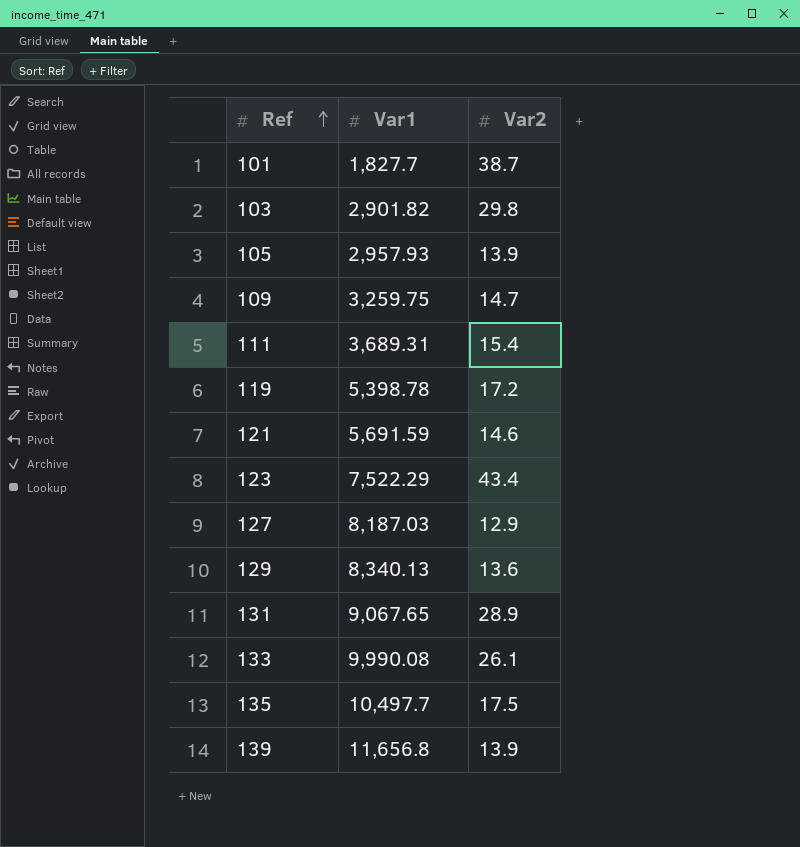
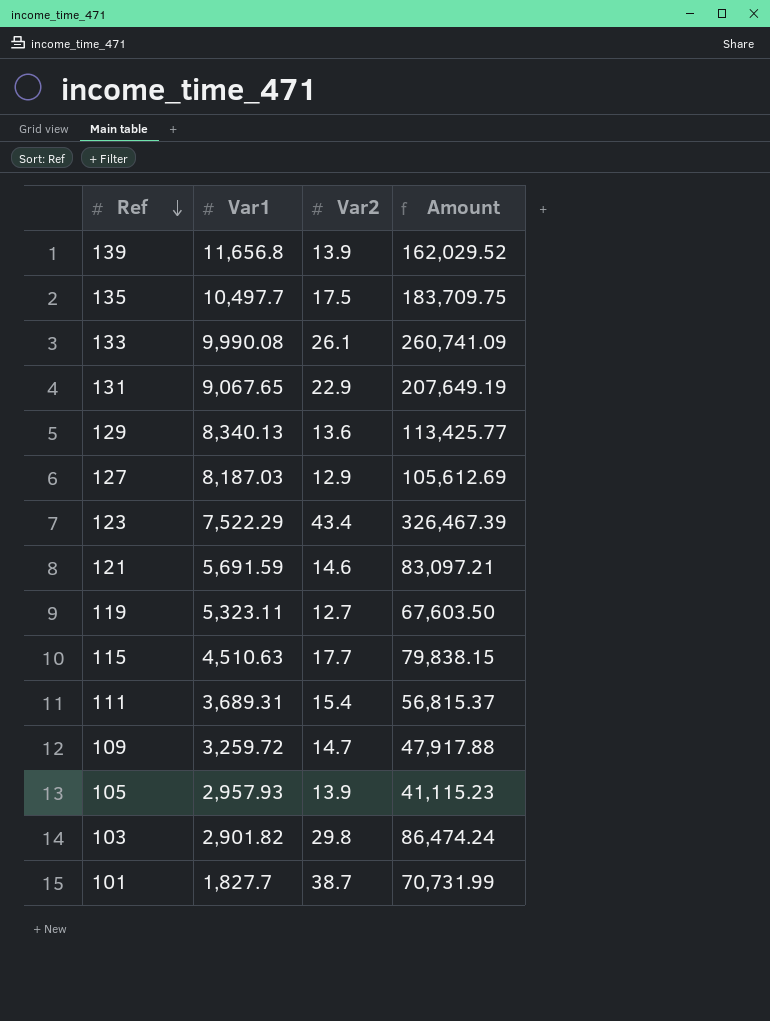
row order: Ref ascending -> Ref descending
column Amount | formula: none -> [Var1] * [Var2]
131 | Var2: 28.9 -> 22.9
119 | Var1: 5,398.78 -> 5,323.11
119 | Var2: 17.2 -> 12.7
row 115: none -> 4,510.63 | 17.7 | 79,838.15
109 | Var1: 3,259.75 -> 3,259.72

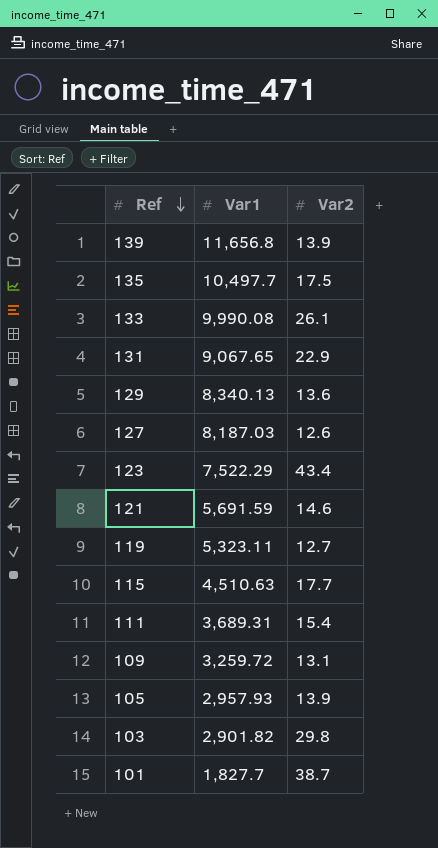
column Amount | formula: [Var1] * [Var2] -> none
127 | Var2: 12.9 -> 12.6
109 | Var2: 14.7 -> 13.1

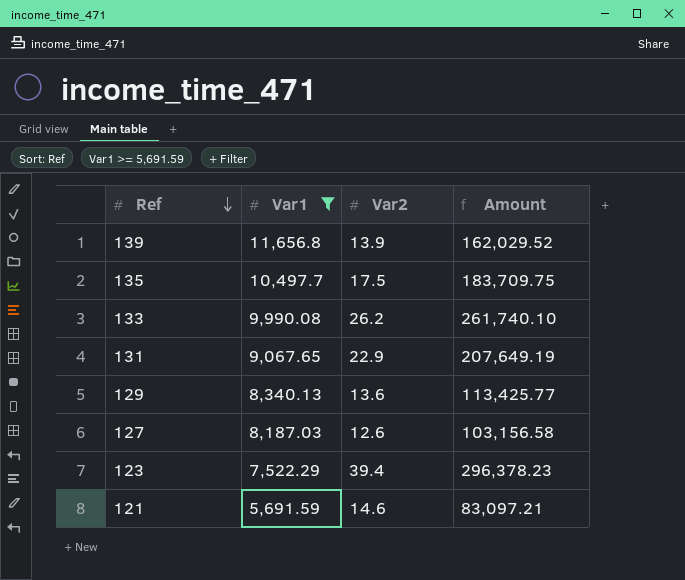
filter: none -> Var1 >= 5,691.59
column Amount | formula: none -> [Var1] * [Var2]
133 | Var2: 26.1 -> 26.2
123 | Var2: 43.4 -> 39.4

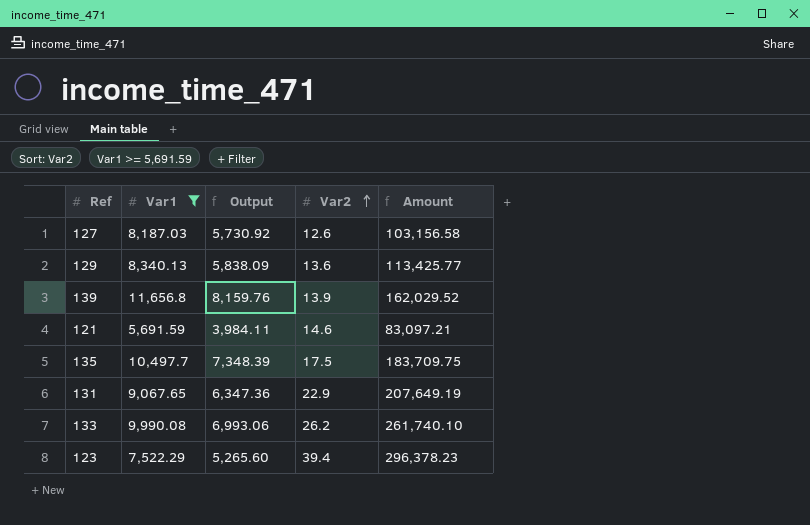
row order: Ref descending -> Var2 ascending
column Output | formula: none -> [Var1] * 0.7

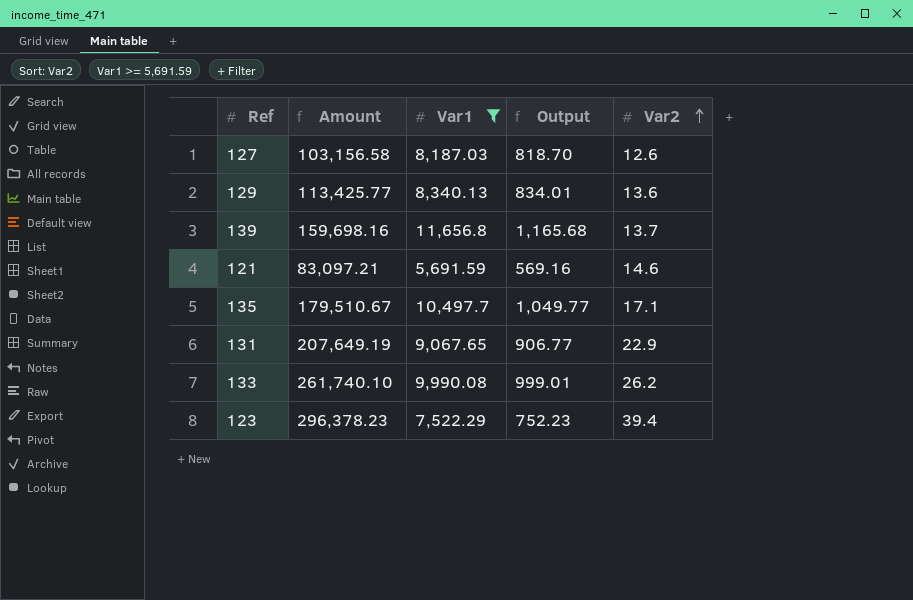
column Amount | position: 5 -> 2
column Output | formula: [Var1] * 0.7 -> [Var1] * 0.1
139 | Amount: 162,029.52 -> 159,698.16
139 | Var2: 13.9 -> 13.7
135 | Amount: 183,709.75 -> 179,510.67
135 | Var2: 17.5 -> 17.1

